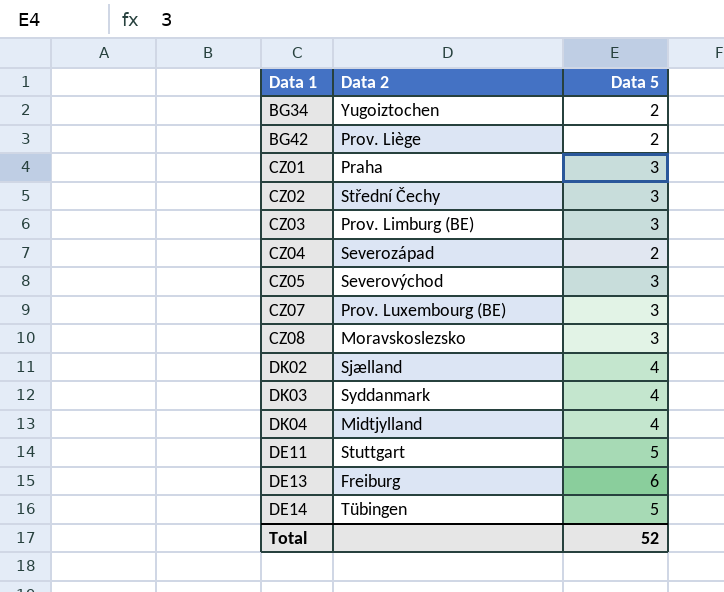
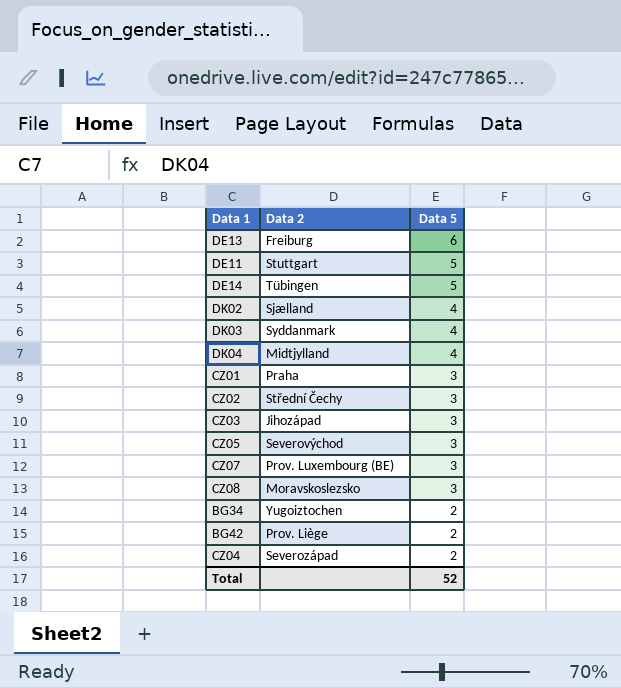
row order: none -> Data 5 descending
CZ03 | Data 2: Prov. Limburg (BE) -> Jihozápad

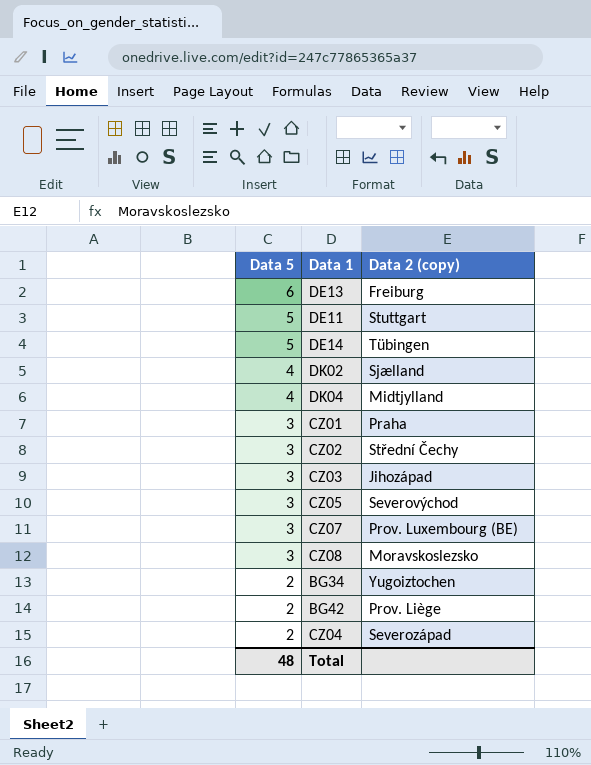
column Data 5 | position: 3 -> 1
column name: Data 2 -> Data 2 (copy)
row DK03: Syddanmark | 4 -> none
Total | Data 5: 52 -> 48

